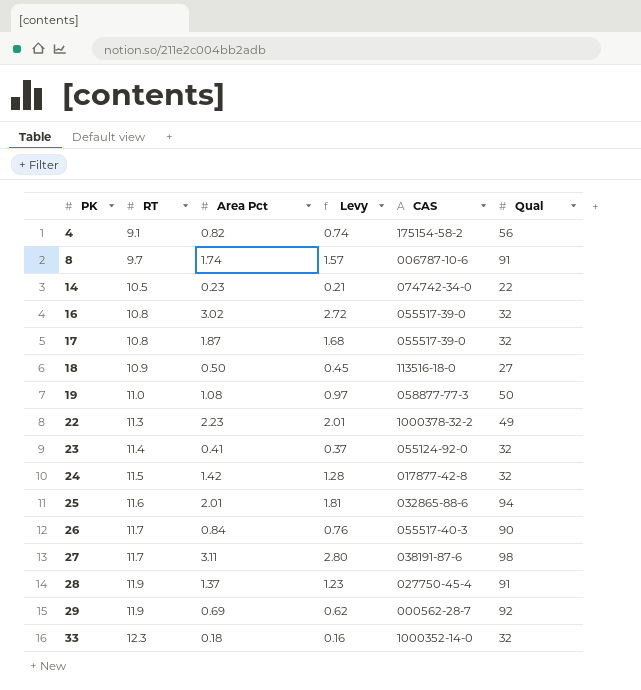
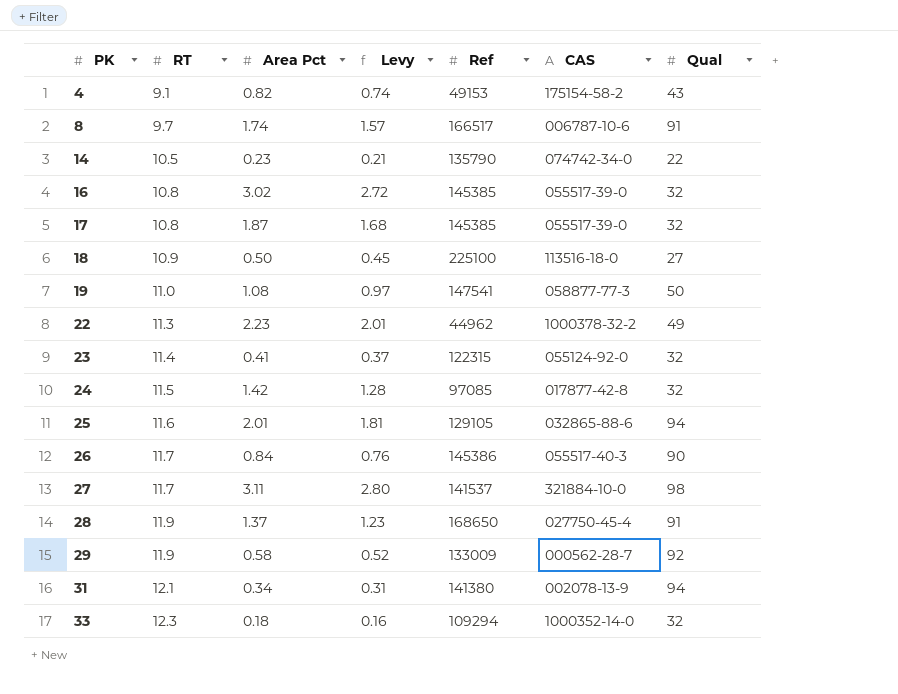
column Ref | position: none -> 5
4 | Qual: 56 -> 43
27 | CAS: 038191-87-6 -> 321884-10-0
29 | Area Pct: 0.69 -> 0.58
29 | Levy: 0.62 -> 0.52
row 31: none -> 12.1 | 0.34 | 0.31 | 141380 | 002078-13-9 | 94

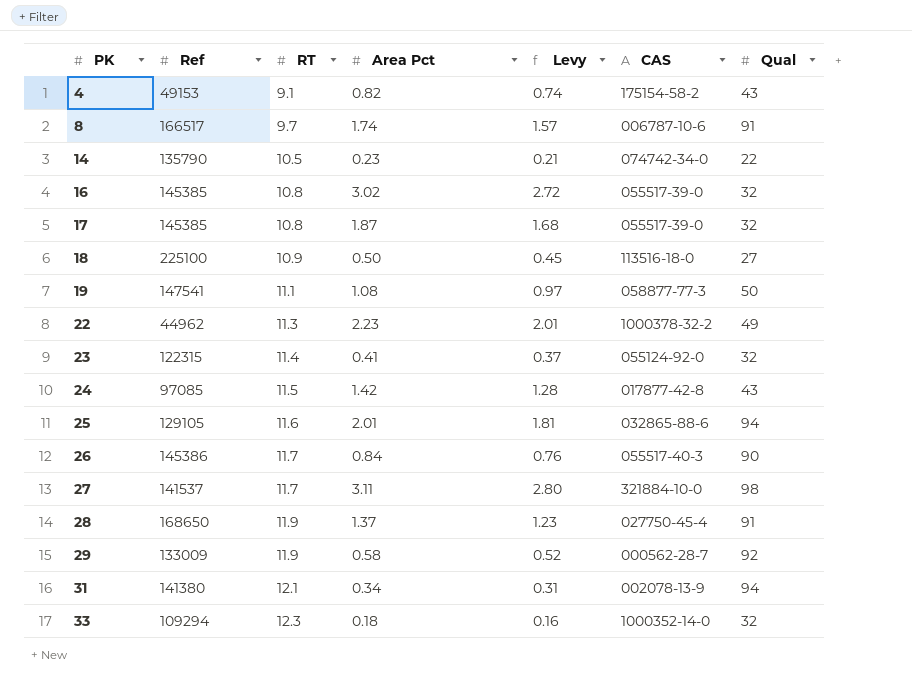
column Ref | position: 5 -> 2
19 | RT: 11.0 -> 11.1
24 | Qual: 32 -> 43

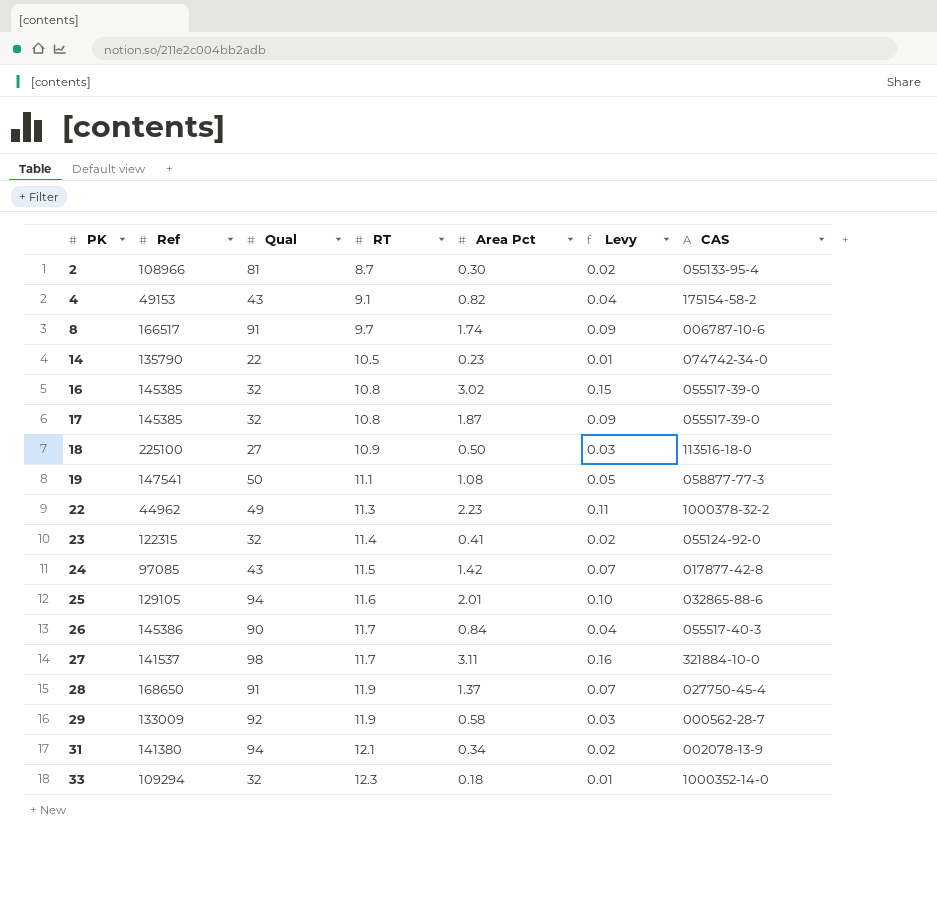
column Qual | position: 7 -> 3
column Levy | formula: [Area Pct] * 0.9 -> [Area Pct] * 0.05
row 2: none -> 108966 | 81 | 8.7 | 0.30 | 0.02 | 055133-95-4

